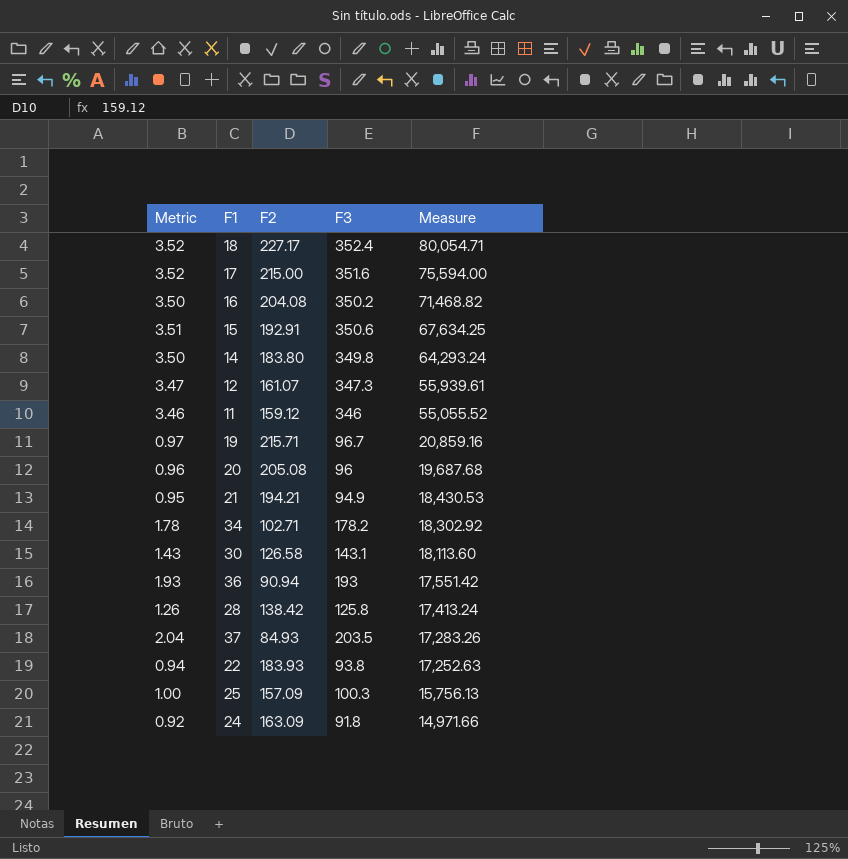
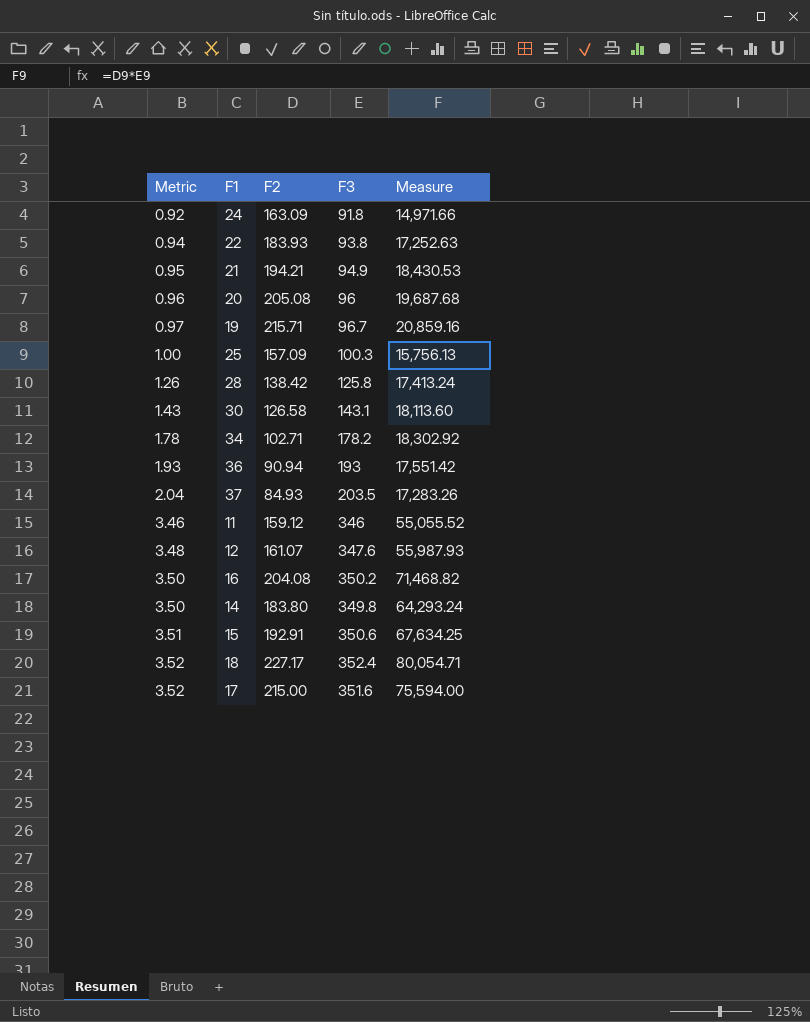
row order: Measure descending -> Metric ascending
12 | Metric: 3.47 -> 3.48
12 | F3: 347.3 -> 347.6
12 | Measure: 55,939.61 -> 55,987.93

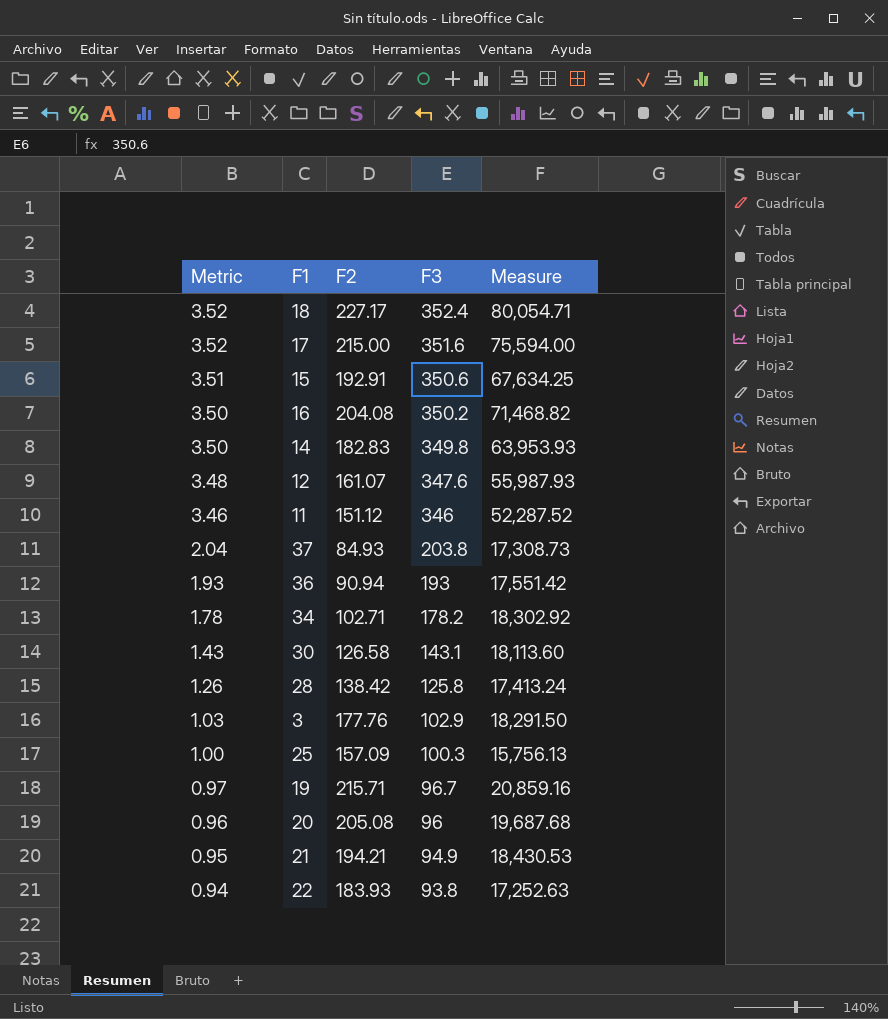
row order: Metric ascending -> Metric descending
row 24: 0.92 | 163.09 | 91.8 | 14,971.66 -> none
14 | F2: 183.80 -> 182.83
14 | Measure: 64,293.24 -> 63,953.93
11 | F2: 159.12 -> 151.12
11 | Measure: 55,055.52 -> 52,287.52
37 | F3: 203.5 -> 203.8
37 | Measure: 17,283.26 -> 17,308.73
row 3: none -> 1.03 | 177.76 | 102.9 | 18,291.50

